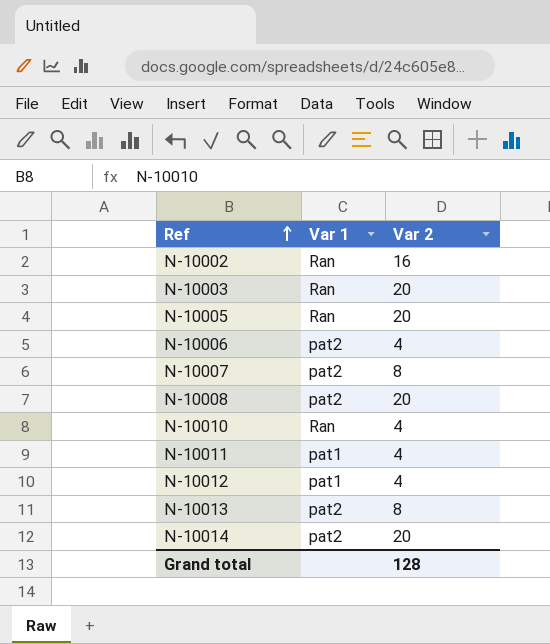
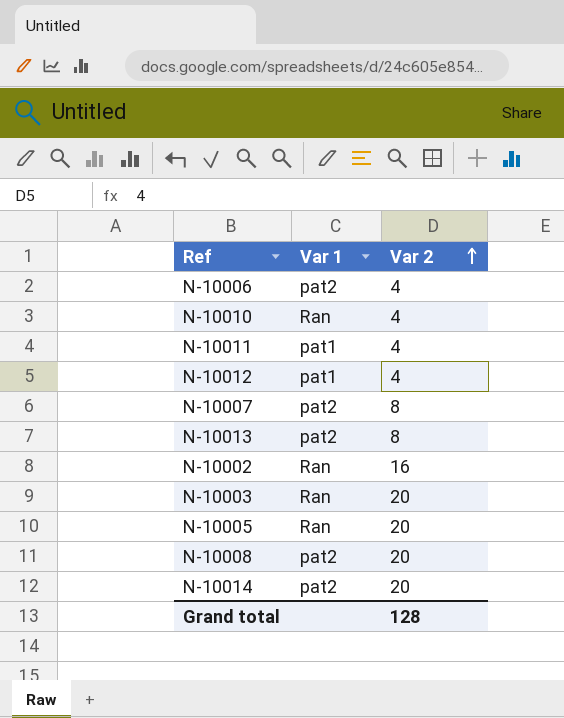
row order: Ref ascending -> Var 2 ascending

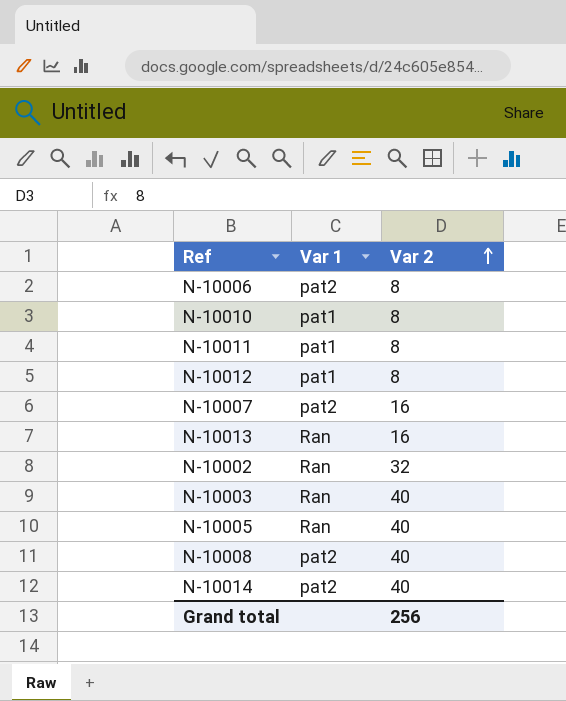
N-10006 | Var 2: 4 -> 8
N-10010 | Var 1: Ran -> pat1
N-10010 | Var 2: 4 -> 8
N-10011 | Var 2: 4 -> 8
N-10012 | Var 2: 4 -> 8
N-10007 | Var 2: 8 -> 16
N-10013 | Var 1: pat2 -> Ran
N-10013 | Var 2: 8 -> 16
N-10002 | Var 2: 16 -> 32
N-10003 | Var 2: 20 -> 40
N-10005 | Var 2: 20 -> 40
N-10008 | Var 2: 20 -> 40
N-10014 | Var 2: 20 -> 40
Grand total | Var 2: 128 -> 256

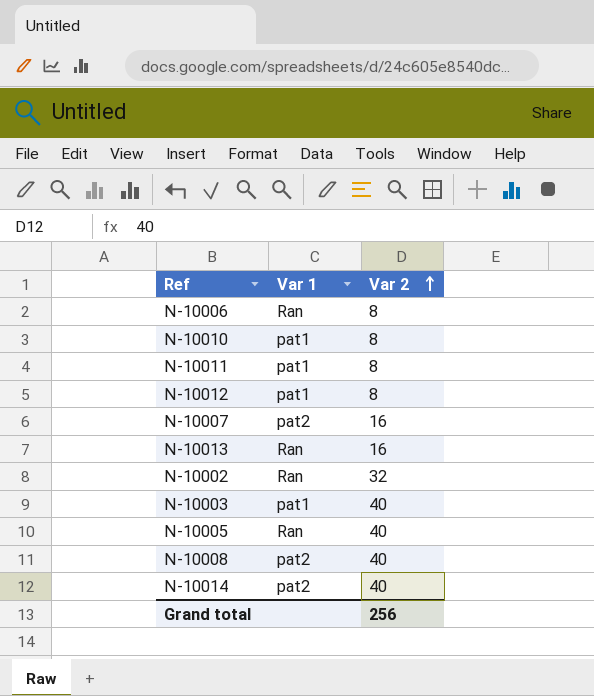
N-10006 | Var 1: pat2 -> Ran
N-10003 | Var 1: Ran -> pat1

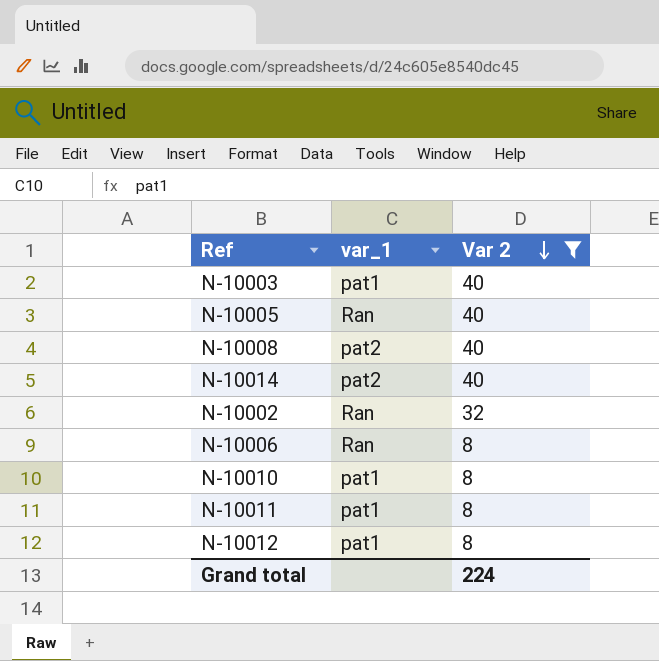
filter: none -> Var 2 != 16
row order: Var 2 ascending -> Var 2 descending
column name: Var 1 -> var_1
Grand total | Var 2: 256 -> 224

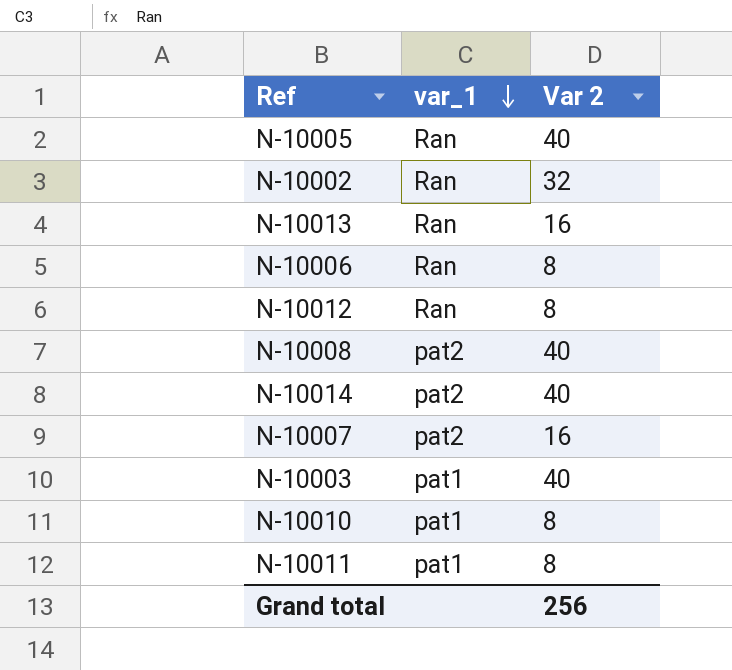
filter: Var 2 != 16 -> none
row order: Var 2 descending -> var_1 descending
N-10012 | var_1: pat1 -> Ran
Grand total | Var 2: 224 -> 256

